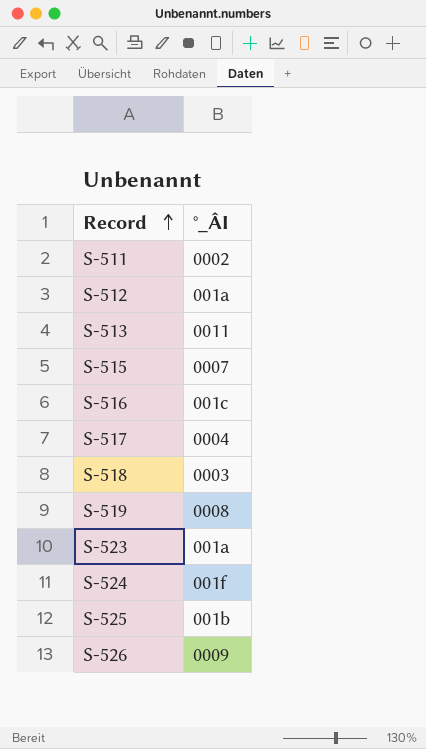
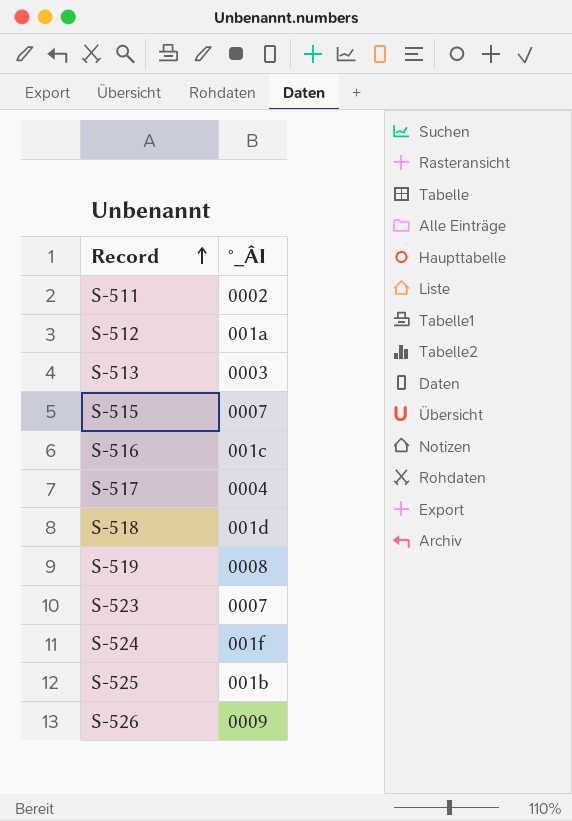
S-513 | °_ÂI: 0011 -> 0003
S-518 | °_ÂI: 0003 -> 001d
S-523 | °_ÂI: 001a -> 0007

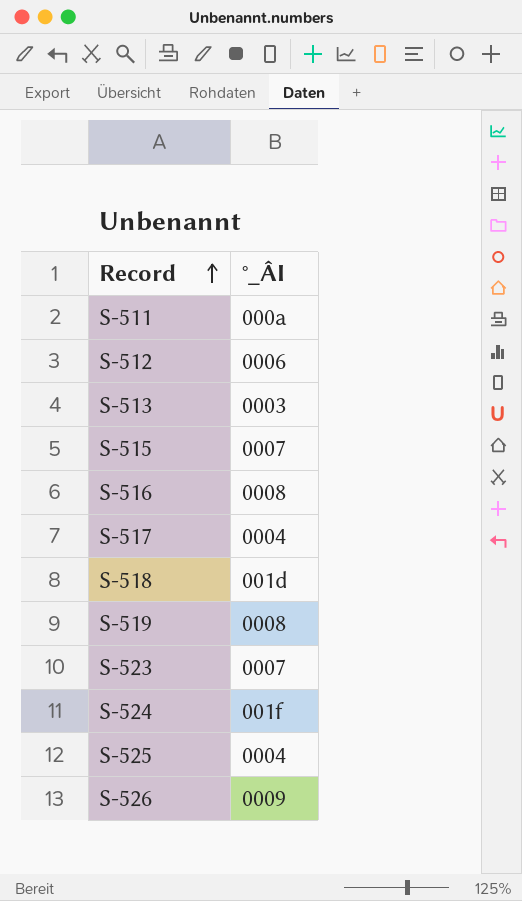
S-511 | °_ÂI: 0002 -> 000a
S-512 | °_ÂI: 001a -> 0006
S-516 | °_ÂI: 001c -> 0008
S-525 | °_ÂI: 001b -> 0004

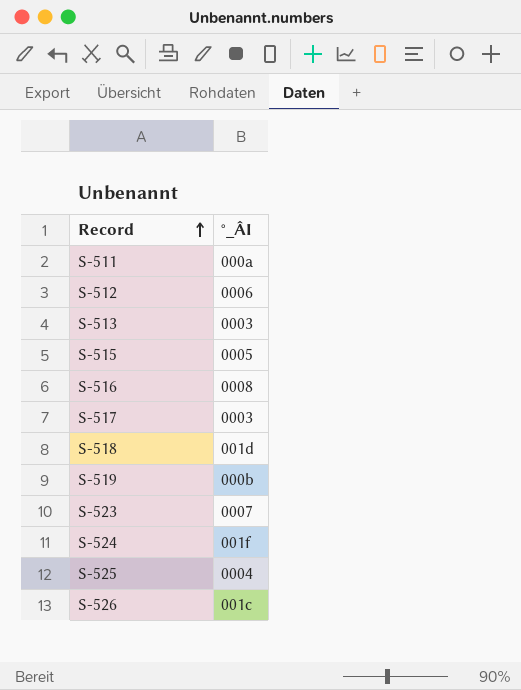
S-515 | °_ÂI: 0007 -> 0005
S-517 | °_ÂI: 0004 -> 0003
S-519 | °_ÂI: 0008 -> 000b
S-526 | °_ÂI: 0009 -> 001c

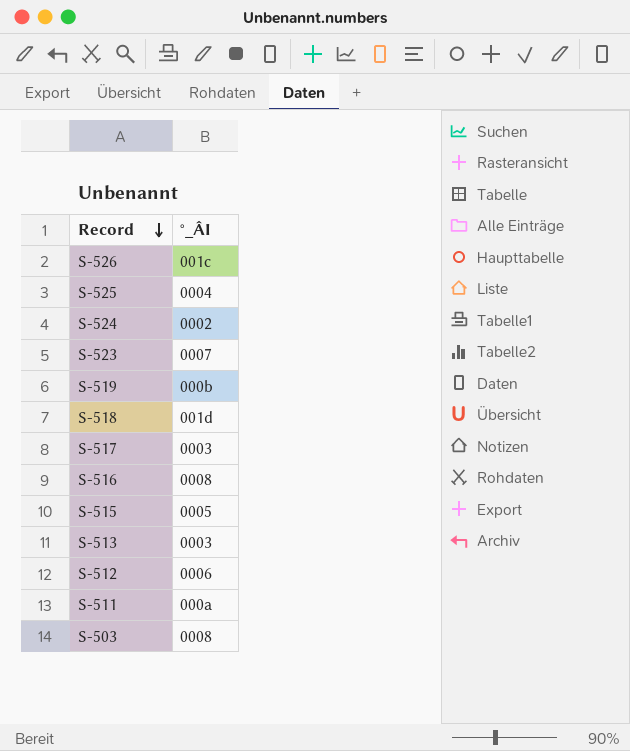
row order: Record ascending -> Record descending
S-524 | °_ÂI: 001f -> 0002
row S-503: none -> 0008

